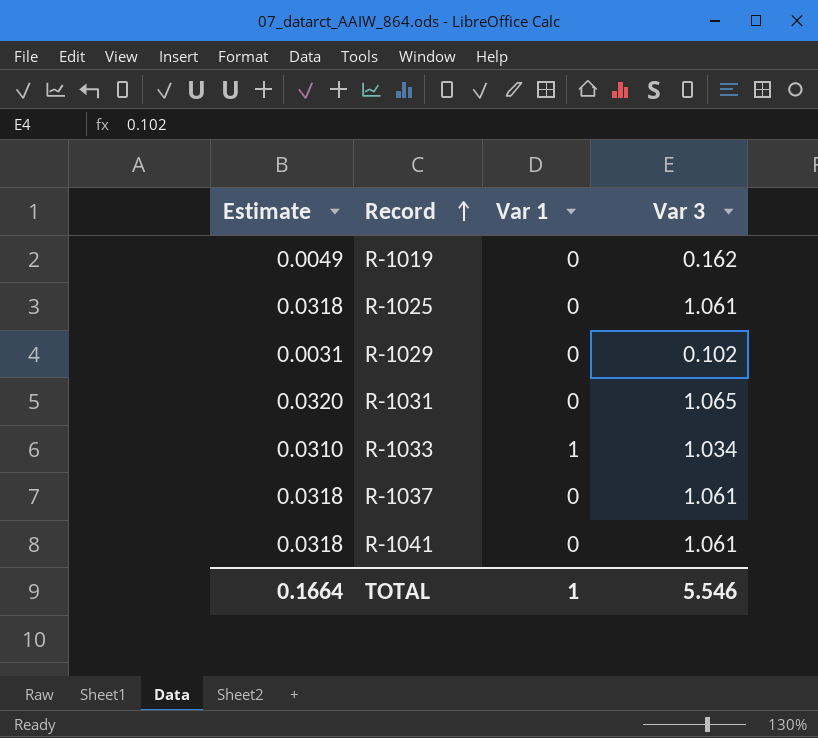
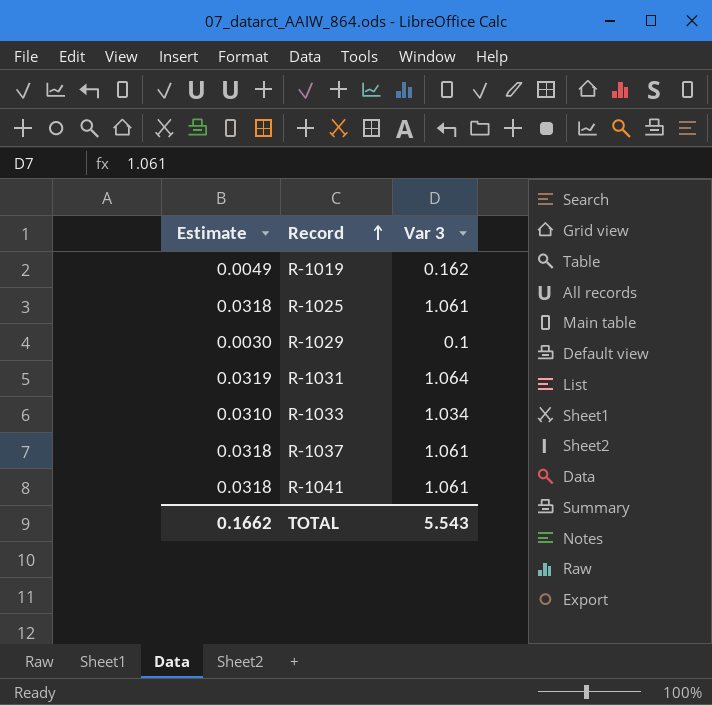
column Var 1 | position: 3 -> none
R-1029 | Estimate: 0.0031 -> 0.0030
R-1029 | Var 3: 0.102 -> 0.1
R-1031 | Estimate: 0.0320 -> 0.0319
R-1031 | Var 3: 1.065 -> 1.064
TOTAL | Estimate: 0.1664 -> 0.1662
TOTAL | Var 3: 5.546 -> 5.543

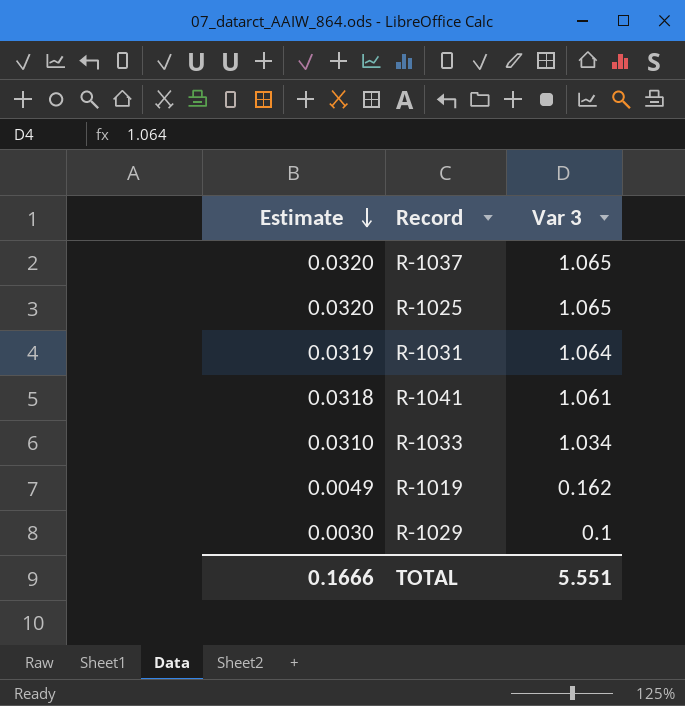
row order: Record ascending -> Estimate descending
R-1037 | Estimate: 0.0318 -> 0.0320
R-1037 | Var 3: 1.061 -> 1.065
R-1025 | Estimate: 0.0318 -> 0.0320
R-1025 | Var 3: 1.061 -> 1.065
TOTAL | Estimate: 0.1662 -> 0.1666
TOTAL | Var 3: 5.543 -> 5.551

